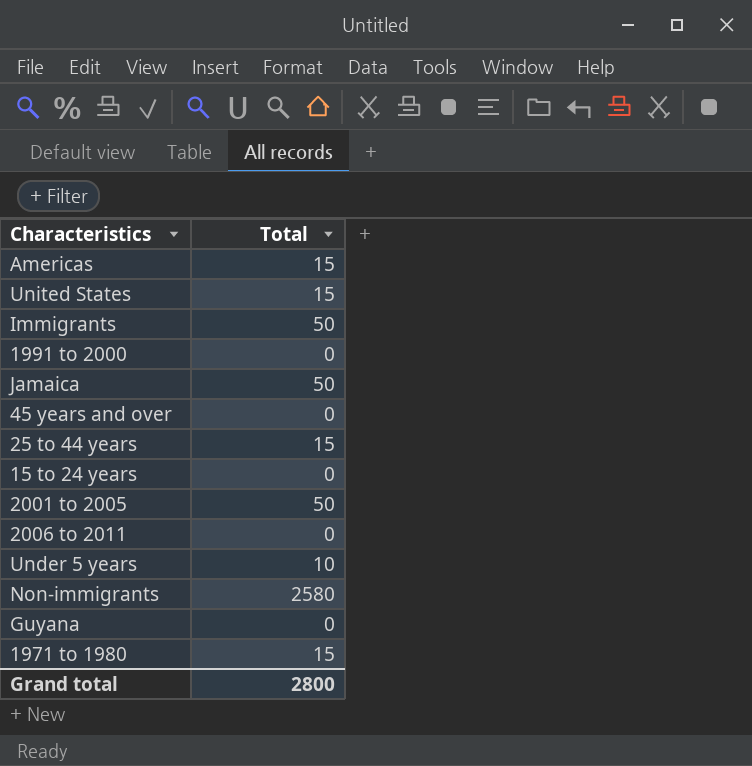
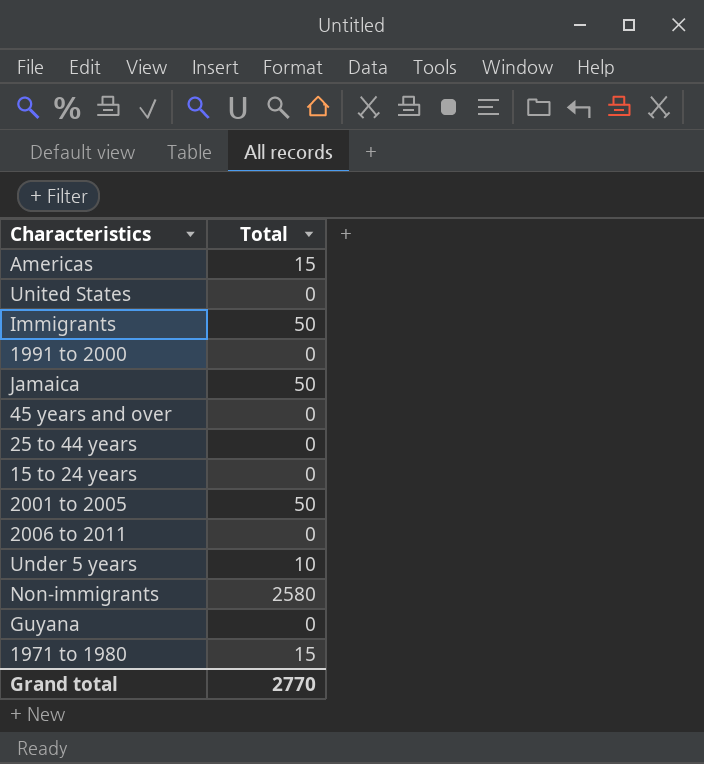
United States | Total: 15 -> 0
25 to 44 years | Total: 15 -> 0
Grand total | Total: 2800 -> 2770

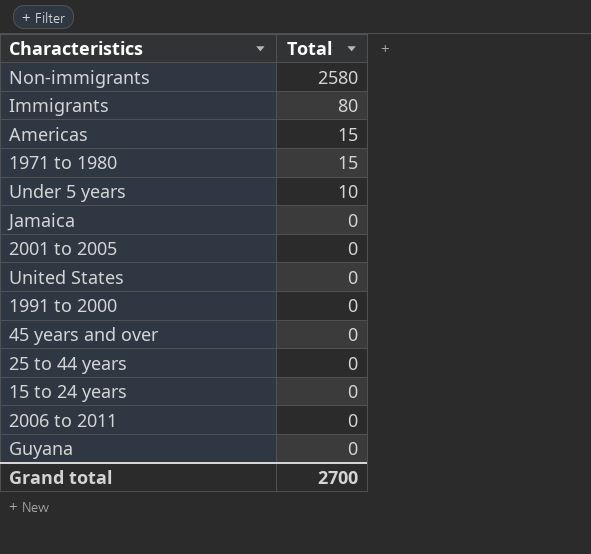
row order: none -> Total descending
Immigrants | Total: 50 -> 80
Jamaica | Total: 50 -> 0
2001 to 2005 | Total: 50 -> 0
Grand total | Total: 2770 -> 2700

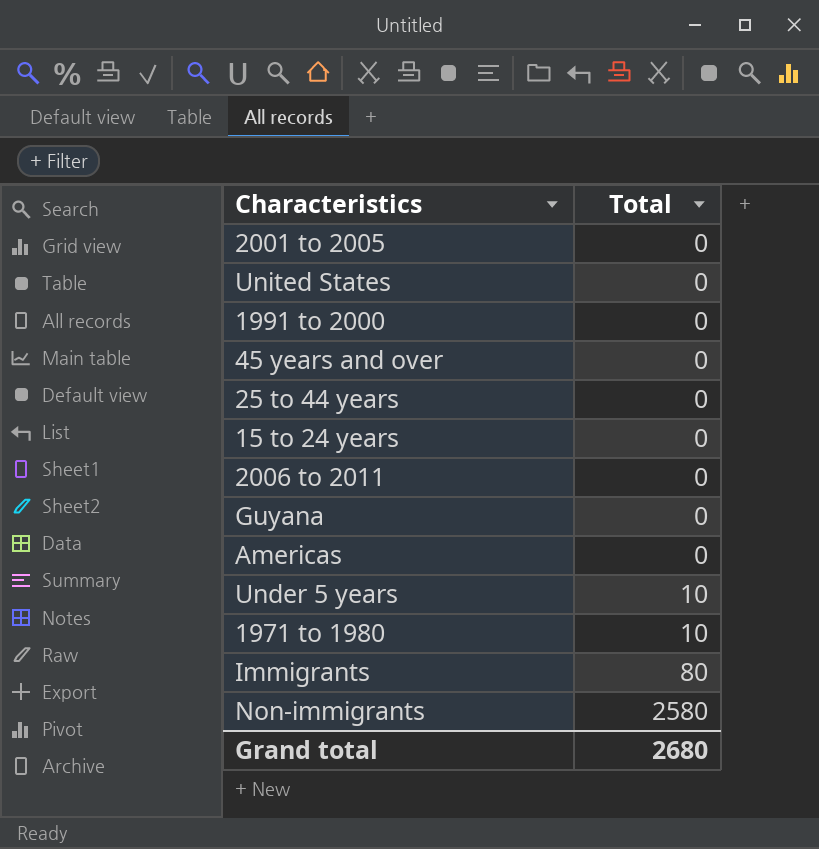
row order: Total descending -> Total ascending
row Jamaica: 0 -> none
Americas | Total: 15 -> 0
1971 to 1980 | Total: 15 -> 10
Grand total | Total: 2700 -> 2680

